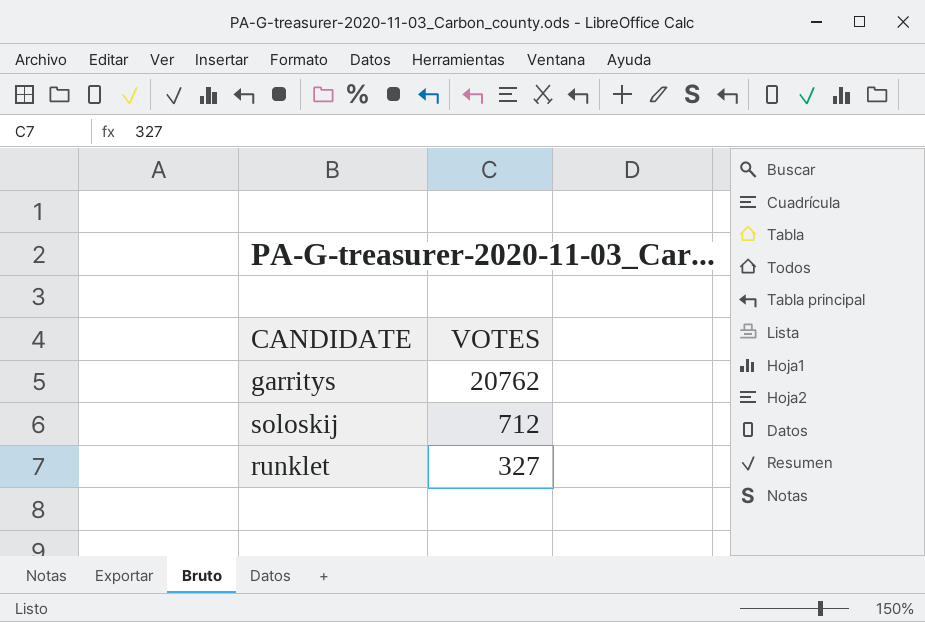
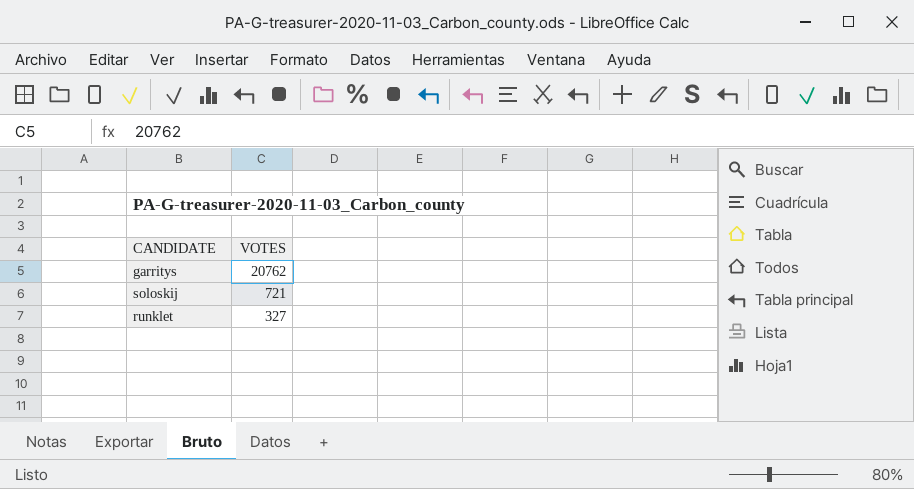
soloskij | VOTES: 712 -> 721

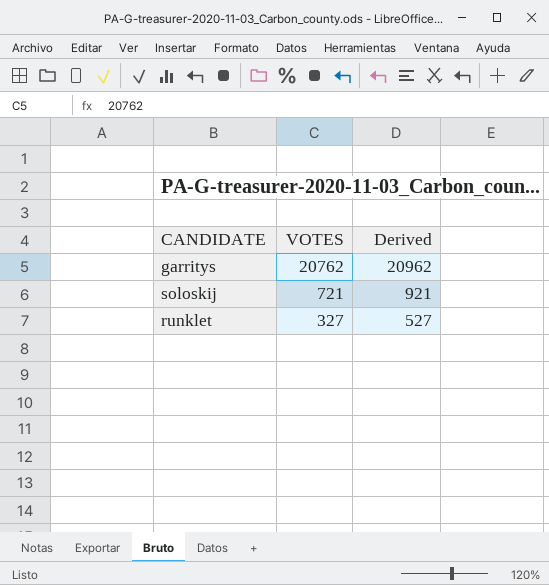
column Derived | formula: none -> [VOTES] + 200

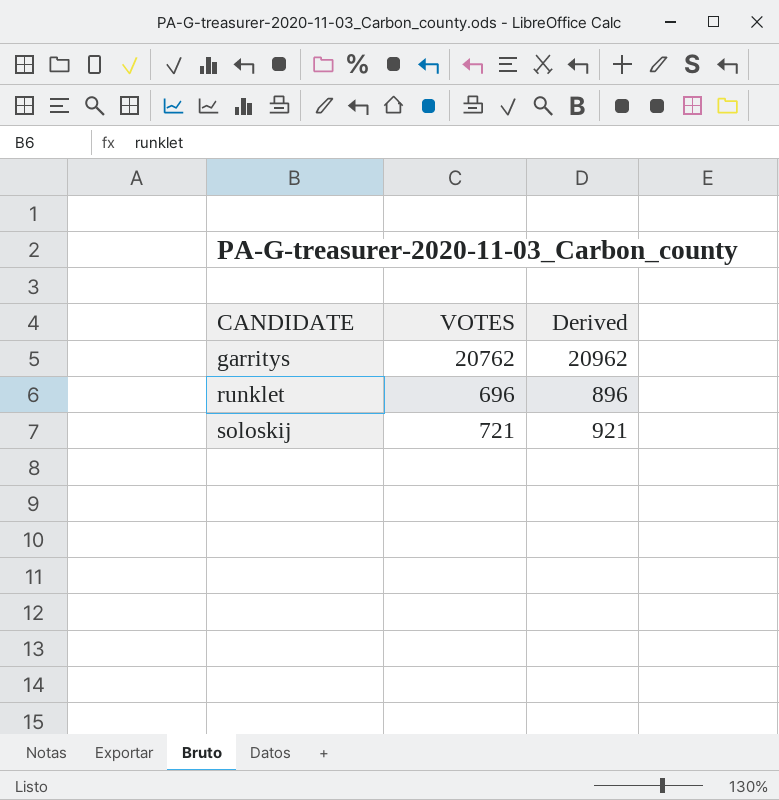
row order: VOTES descending -> CANDIDATE ascending
runklet | VOTES: 327 -> 696
runklet | Derived: 527 -> 896

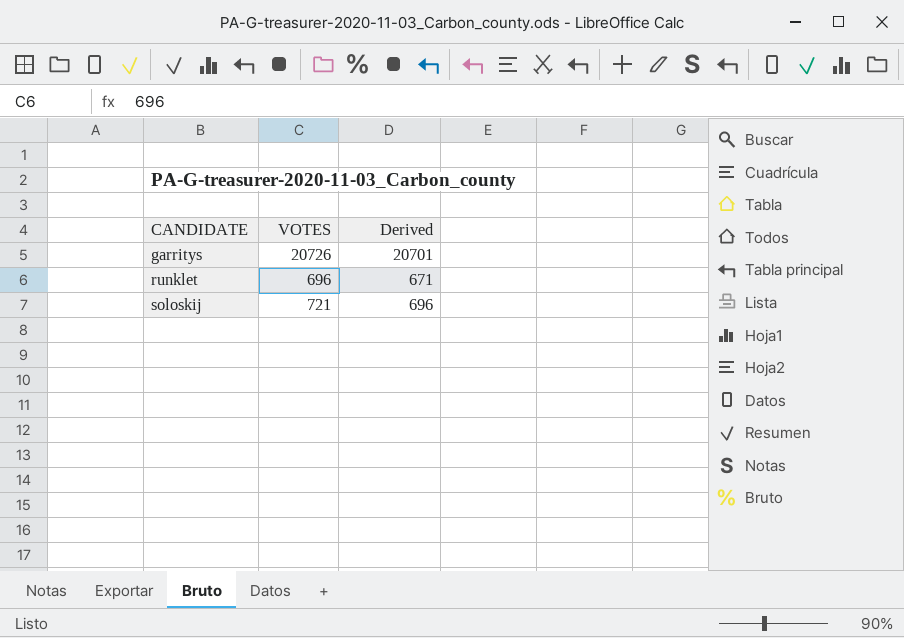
column Derived | formula: [VOTES] + 200 -> [VOTES] - 25
garritys | VOTES: 20762 -> 20726

